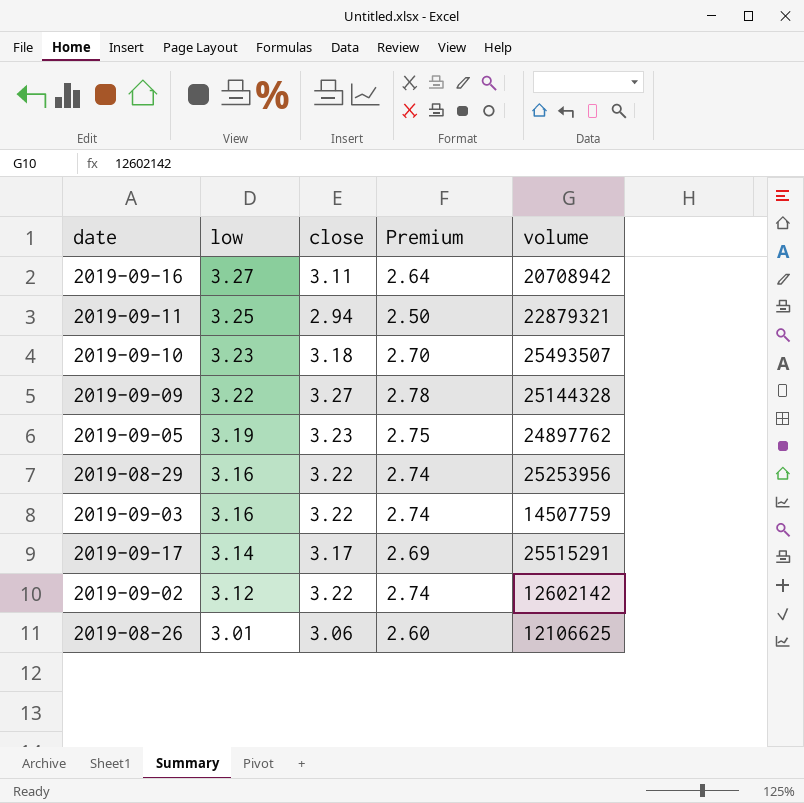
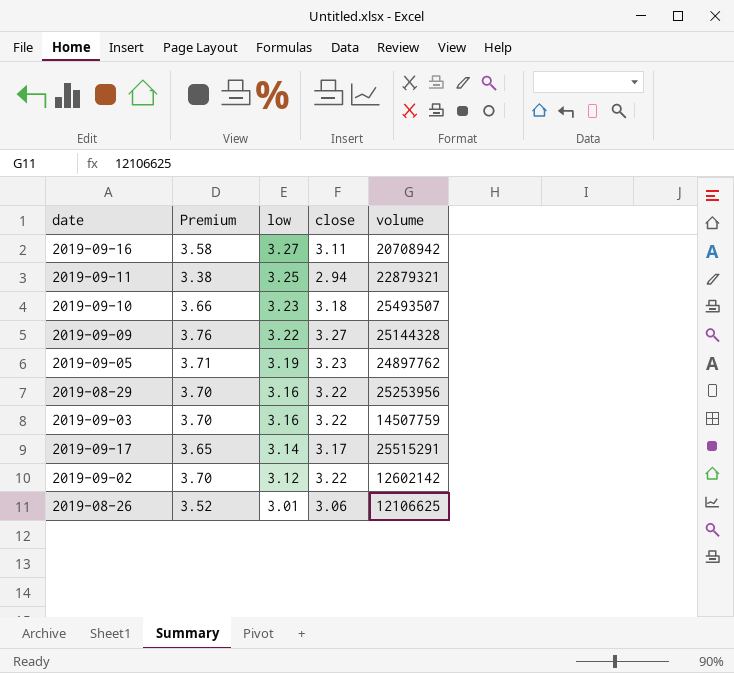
column Premium | formula: [close] * 0.85 -> [close] * 1.15
column Premium | position: 4 -> 2

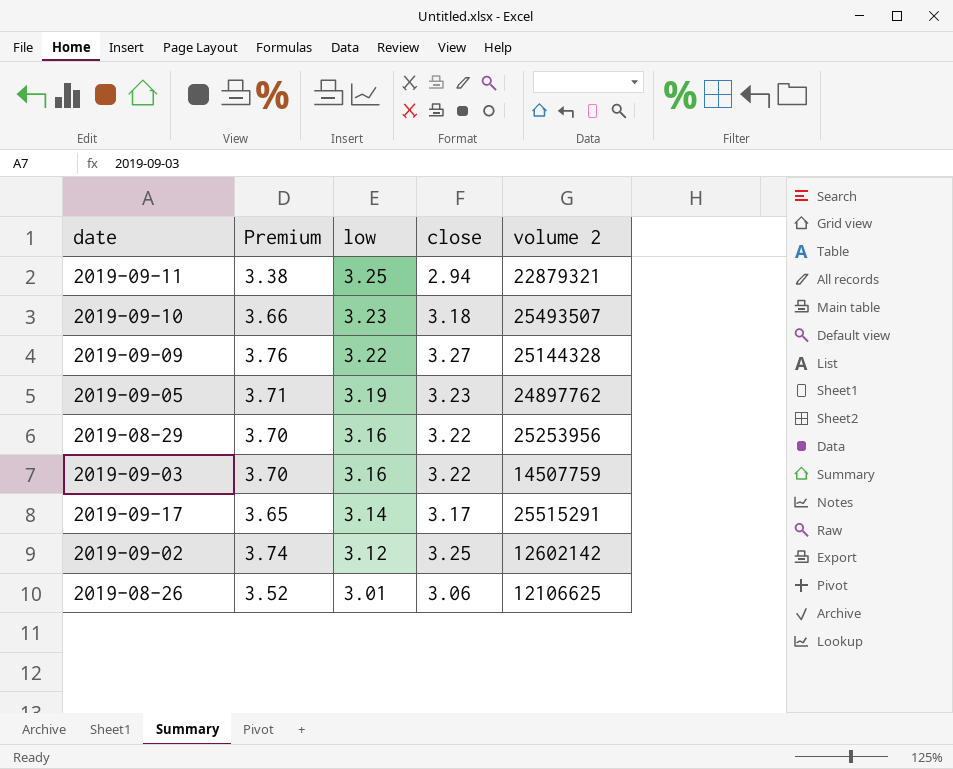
column name: volume -> volume 2
row 2019-09-16: 3.58 | 3.27 | 3.11 | 20708942 -> none
2019-09-02 | Premium: 3.70 -> 3.74
2019-09-02 | close: 3.22 -> 3.25

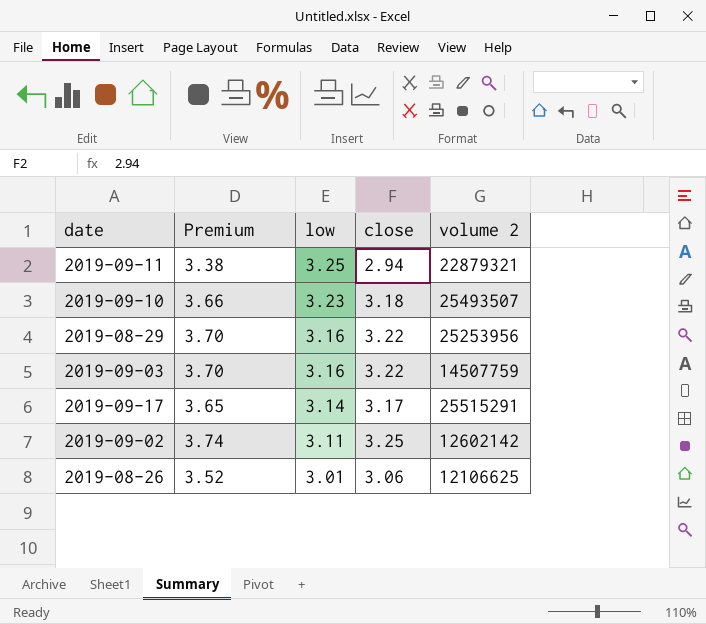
row 2019-09-09: 3.76 | 3.22 | 3.27 | 25144328 -> none
row 2019-09-05: 3.71 | 3.19 | 3.23 | 24897762 -> none
2019-09-02 | low: 3.12 -> 3.11

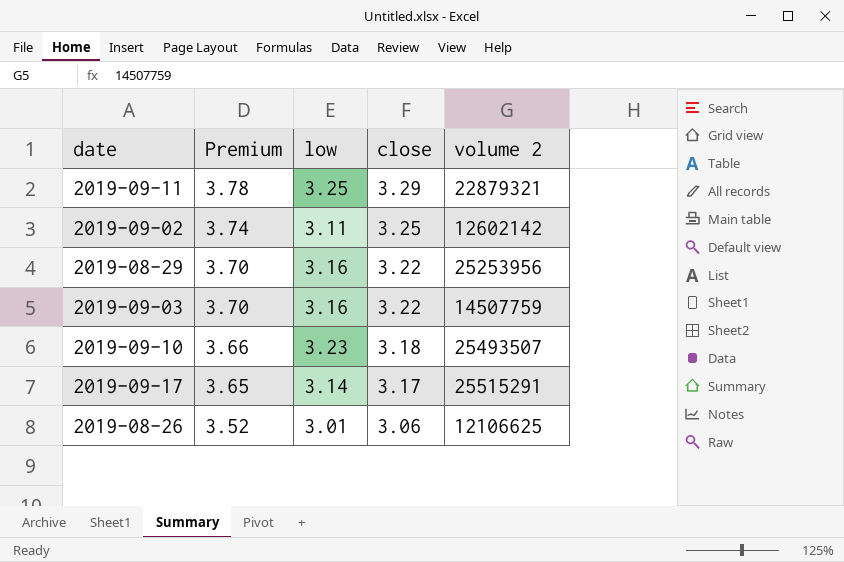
row order: low descending -> Premium descending
2019-09-11 | Premium: 3.38 -> 3.78
2019-09-11 | close: 2.94 -> 3.29

